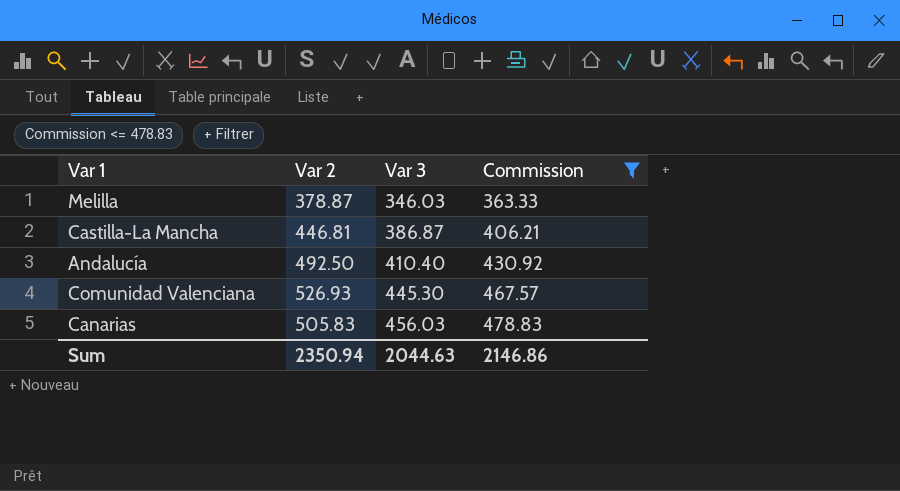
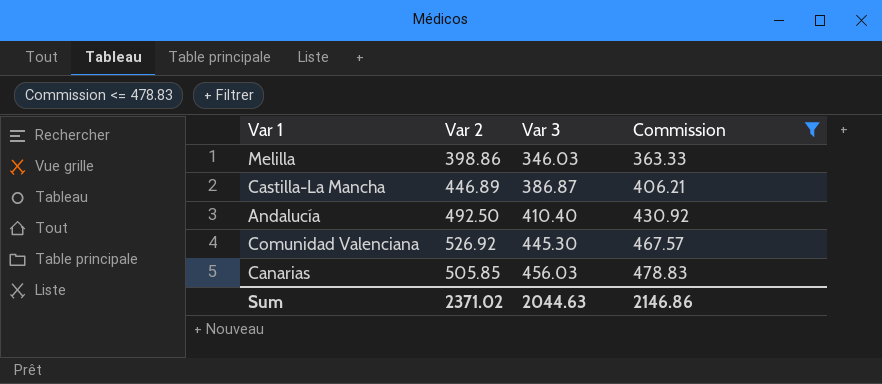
Melilla | Var 2: 378.87 -> 398.86
Castilla-La Mancha | Var 2: 446.81 -> 446.89
Comunidad Valenciana | Var 2: 526.93 -> 526.92
Canarias | Var 2: 505.83 -> 505.85
Sum | Var 2: 2350.94 -> 2371.02

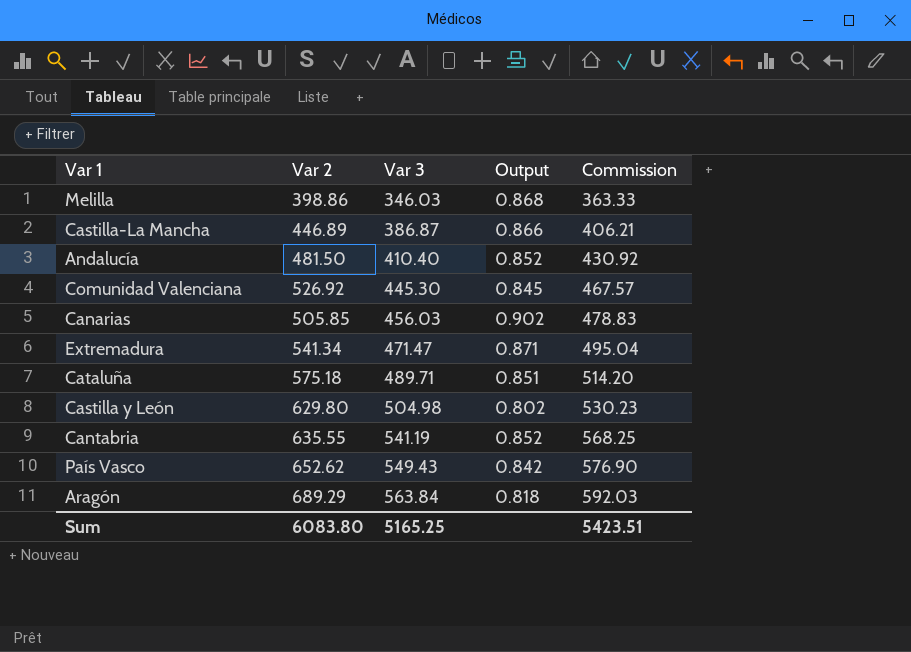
filter: Commission <= 478.83 -> none
column Output | formula: none -> [Var 3] / [Var 2]
Andalucía | Var 2: 492.50 -> 481.50
Sum | Var 2: 2371.02 -> 6083.80
Sum | Var 3: 2044.63 -> 5165.25
Sum | Commission: 2146.86 -> 5423.51

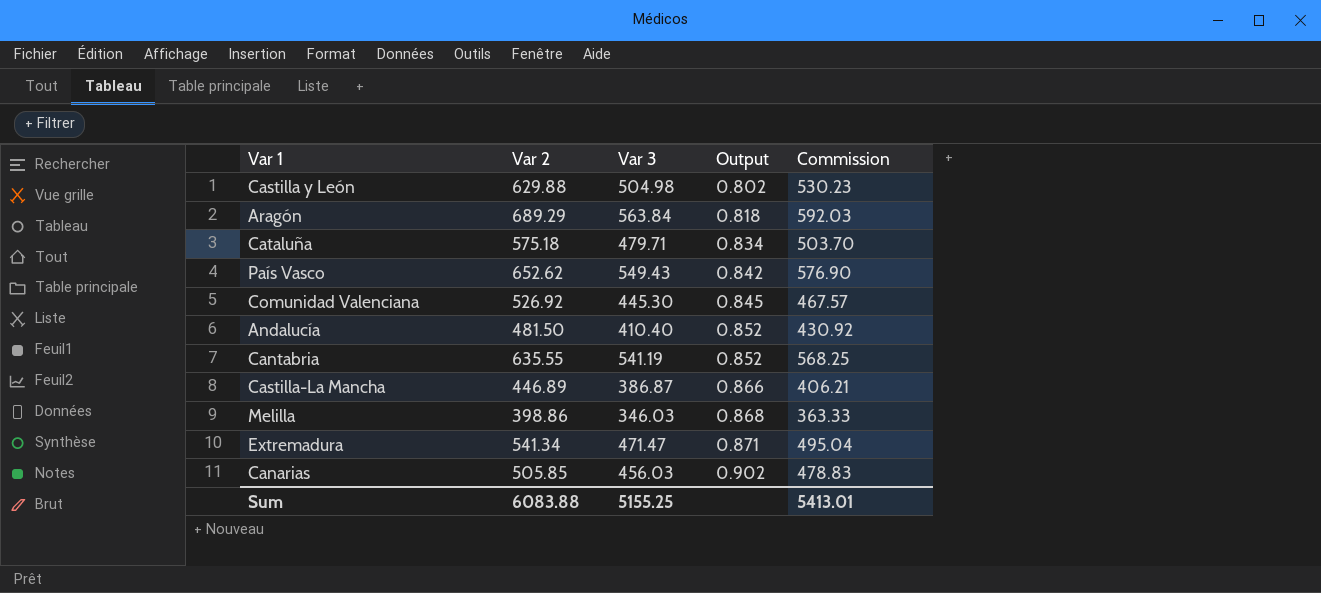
row order: Var 3 ascending -> Output ascending
Castilla y León | Var 2: 629.80 -> 629.88
Cataluña | Var 3: 489.71 -> 479.71
Cataluña | Output: 0.851 -> 0.834
Cataluña | Commission: 514.20 -> 503.70
Sum | Var 2: 6083.80 -> 6083.88
Sum | Var 3: 5165.25 -> 5155.25
Sum | Commission: 5423.51 -> 5413.01

